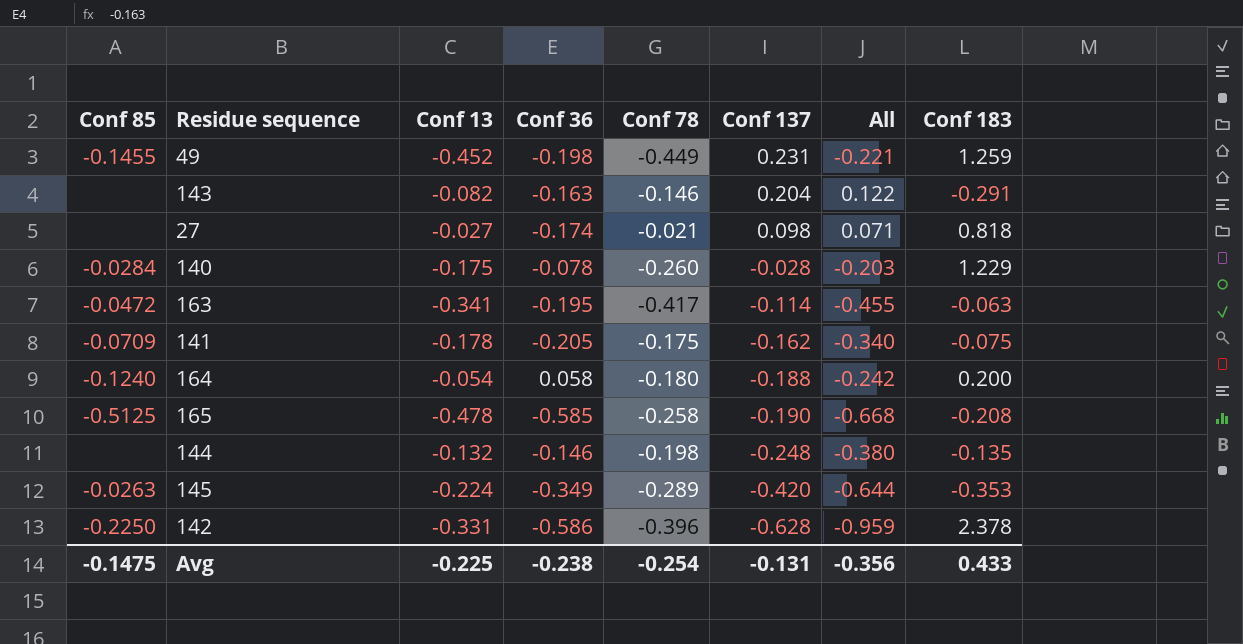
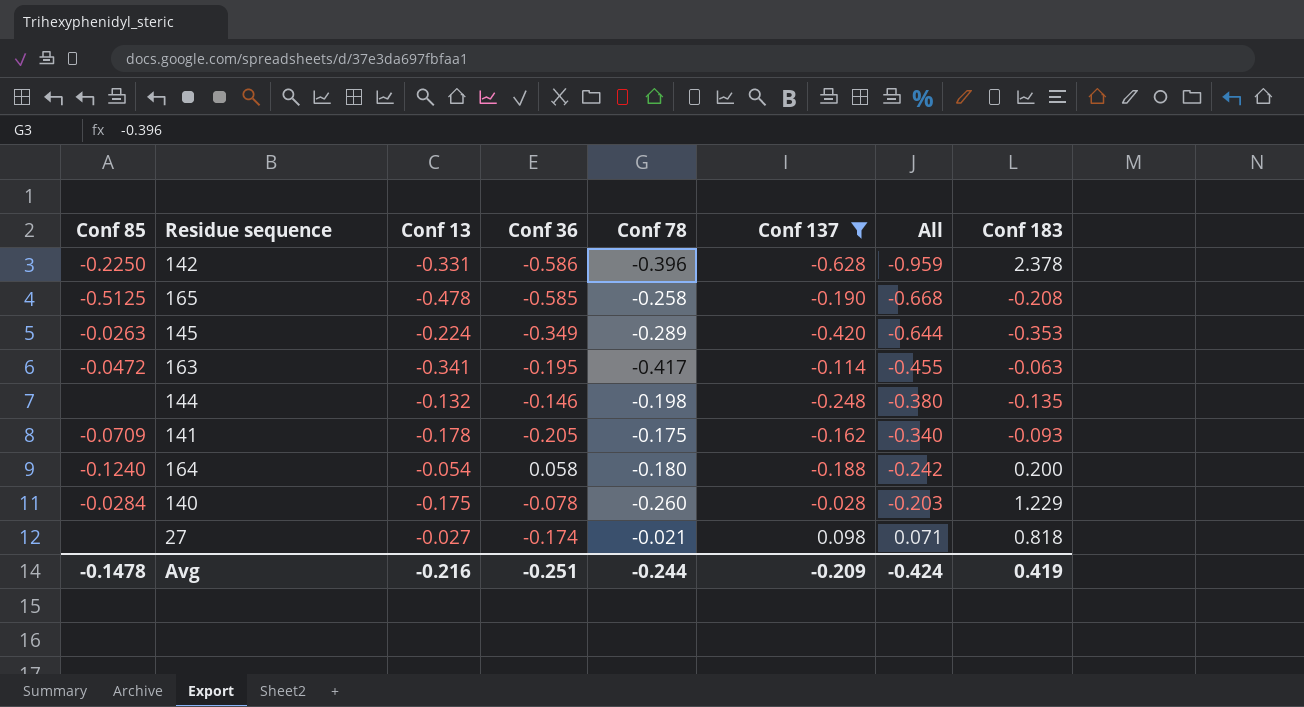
filter: none -> Conf 137 <= 0.098
row order: Conf 137 descending -> All ascending
141 | Conf 183: -0.075 -> -0.093
Avg | Conf 85: -0.1475 -> -0.1478
Avg | Conf 13: -0.225 -> -0.216
Avg | Conf 36: -0.238 -> -0.251
Avg | Conf 78: -0.254 -> -0.244
Avg | Conf 137: -0.131 -> -0.209
Avg | All: -0.356 -> -0.424
Avg | Conf 183: 0.433 -> 0.419

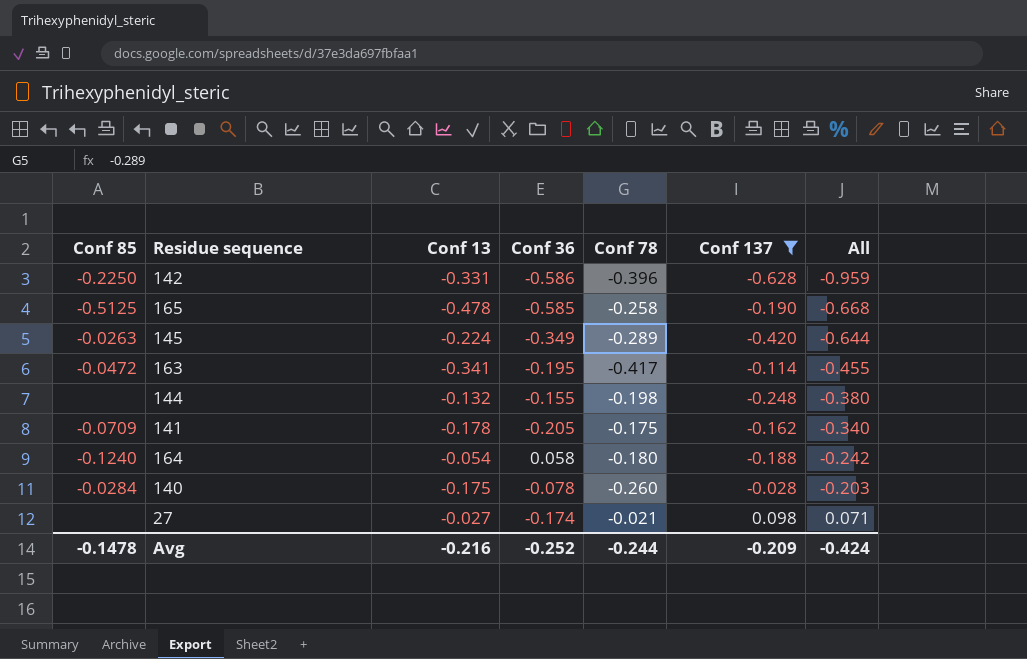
column Conf 183 | position: 8 -> none
144 | Conf 36: -0.146 -> -0.155
Avg | Conf 36: -0.251 -> -0.252

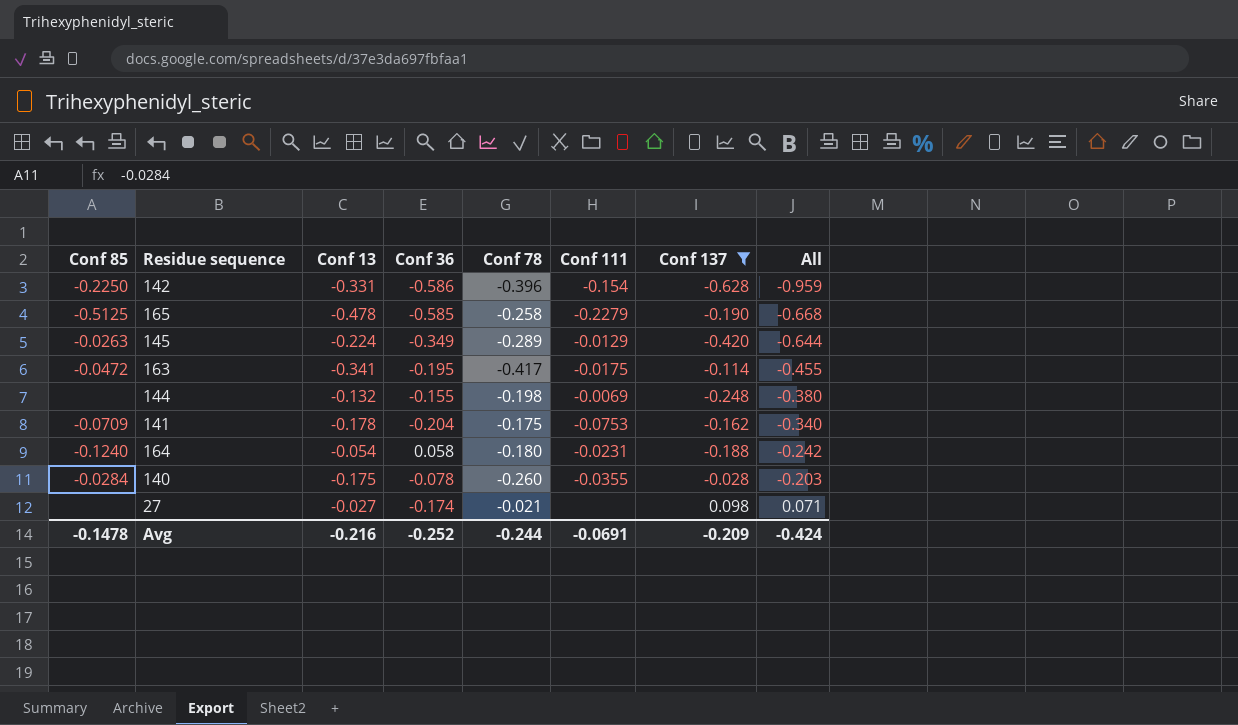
column Conf 111 | position: none -> 6
141 | Conf 36: -0.205 -> -0.204

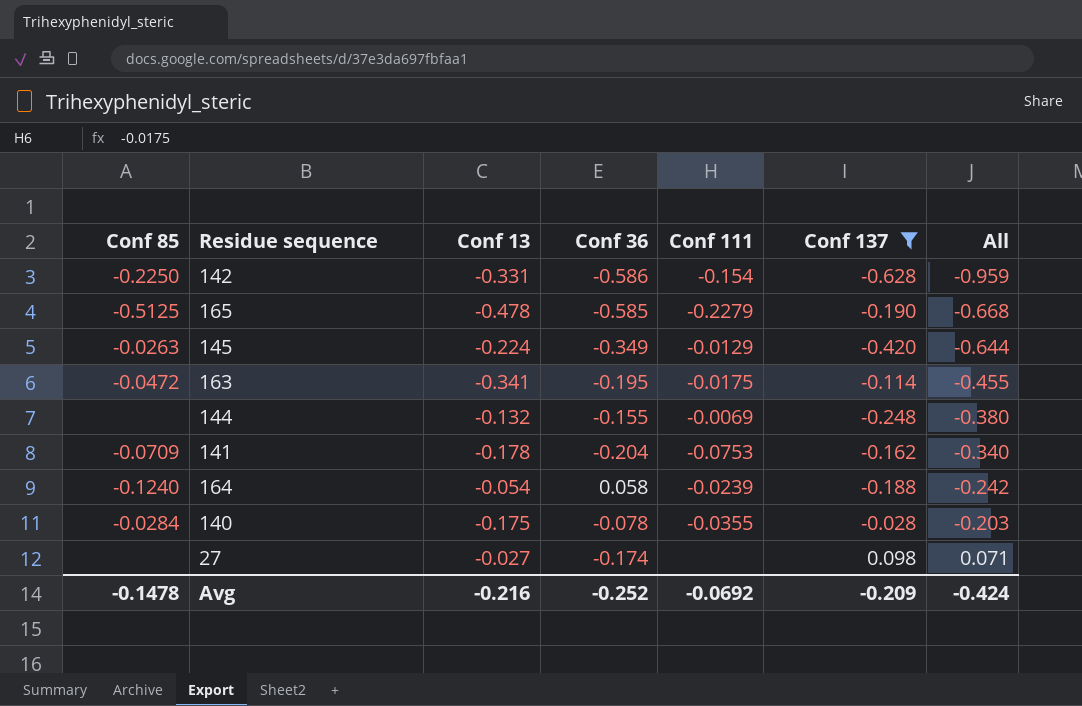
column Conf 78 | position: 5 -> none
164 | Conf 111: -0.0231 -> -0.0239
Avg | Conf 111: -0.0691 -> -0.0692

